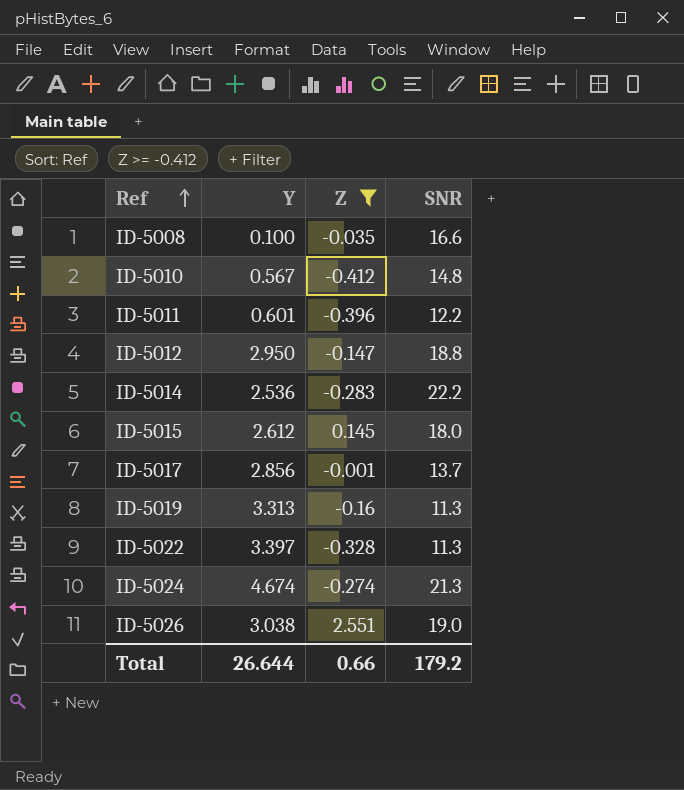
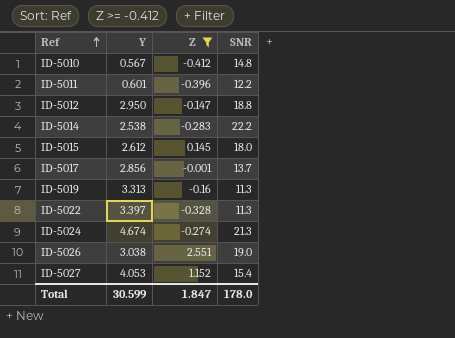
row ID-5008: 0.100 | -0.035 | 16.6 -> none
ID-5014 | Y: 2.536 -> 2.538
row ID-5027: none -> 4.053 | 1.152 | 15.4
Total | Y: 26.644 -> 30.599
Total | Z: 0.66 -> 1.847
Total | SNR: 179.2 -> 178.0

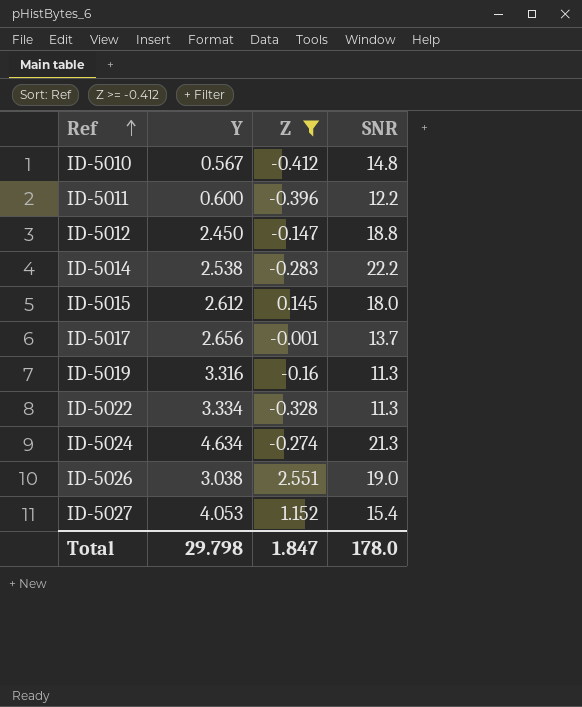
ID-5011 | Y: 0.601 -> 0.600
ID-5012 | Y: 2.950 -> 2.450
ID-5017 | Y: 2.856 -> 2.656
ID-5019 | Y: 3.313 -> 3.316
ID-5022 | Y: 3.397 -> 3.334
ID-5024 | Y: 4.674 -> 4.634
Total | Y: 30.599 -> 29.798

